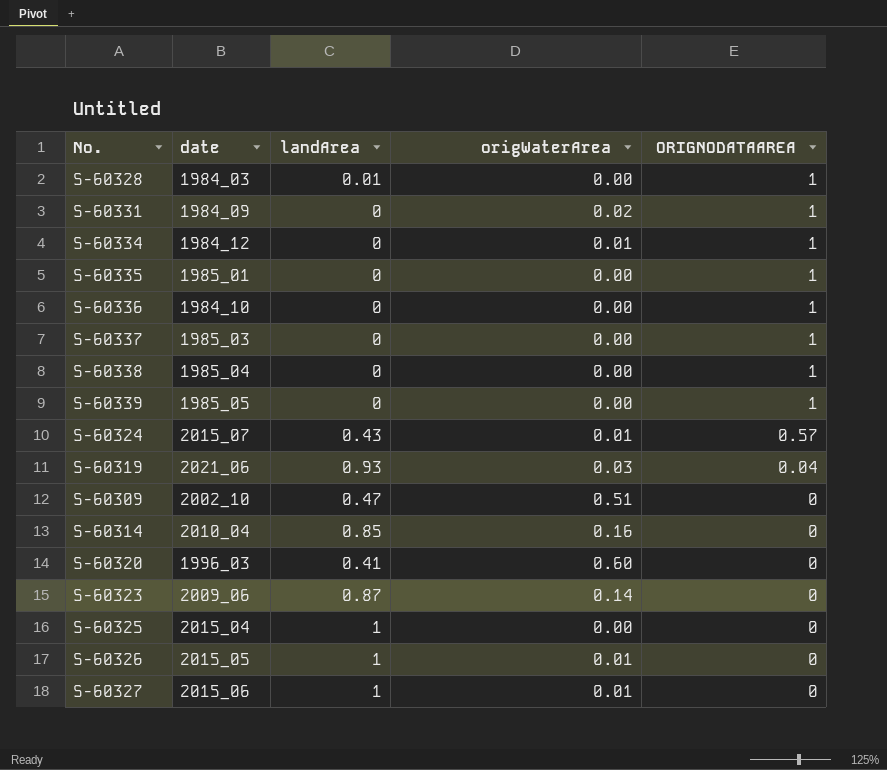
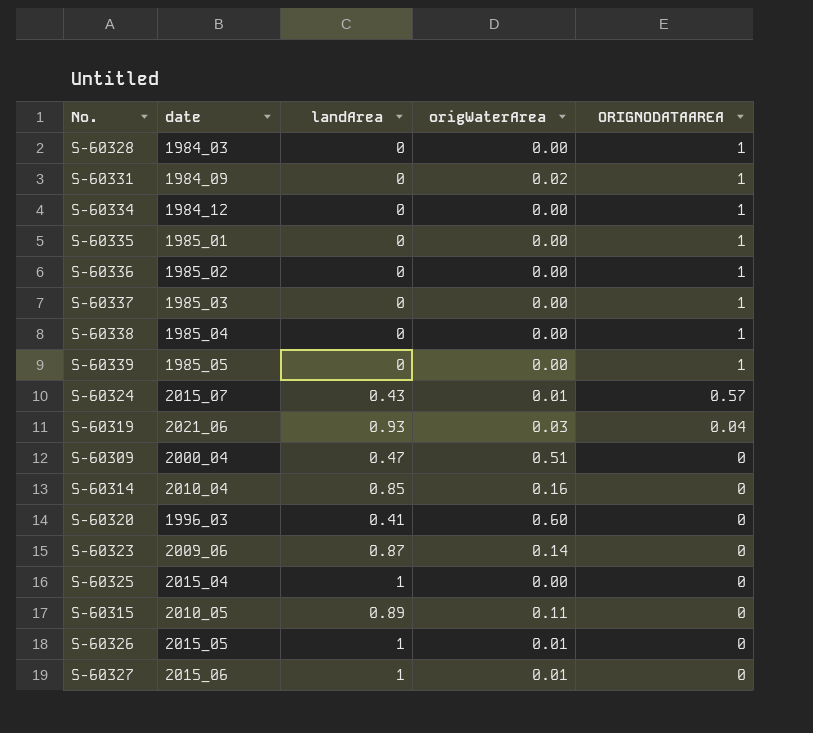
S-60328 | landArea: 0.01 -> 0
S-60334 | origWaterArea: 0.01 -> 0.00
S-60336 | date: 1984_10 -> 1985_02
S-60309 | date: 2002_10 -> 2000_04
row S-60315: none -> 2010_05 | 0.89 | 0.11 | 0

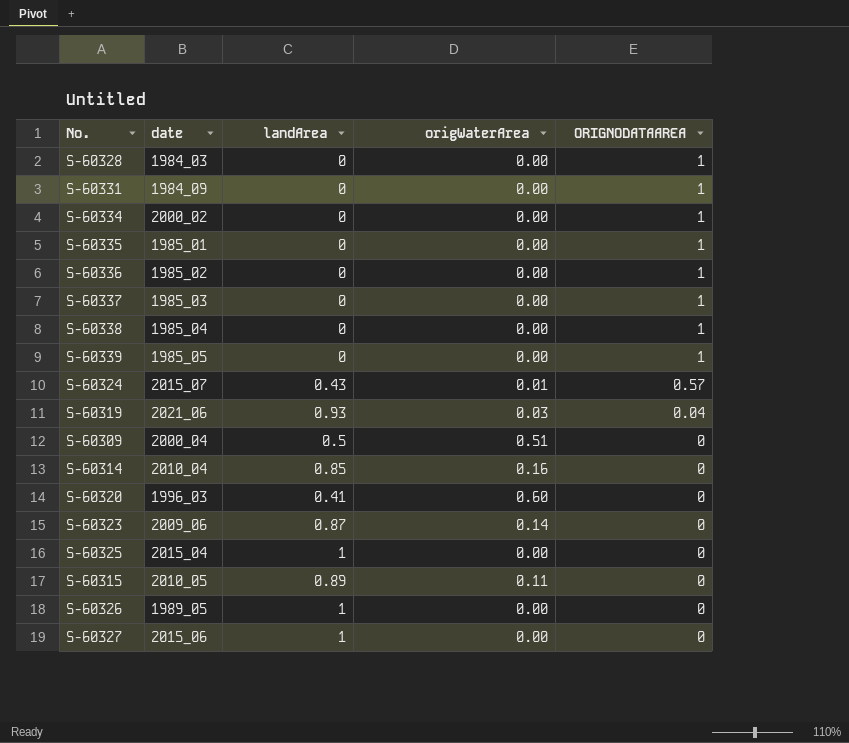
S-60331 | origWaterArea: 0.02 -> 0.00
S-60334 | date: 1984_12 -> 2000_02
S-60309 | landArea: 0.47 -> 0.5
S-60326 | date: 2015_05 -> 1989_05
S-60326 | origWaterArea: 0.01 -> 0.00
S-60327 | origWaterArea: 0.01 -> 0.00

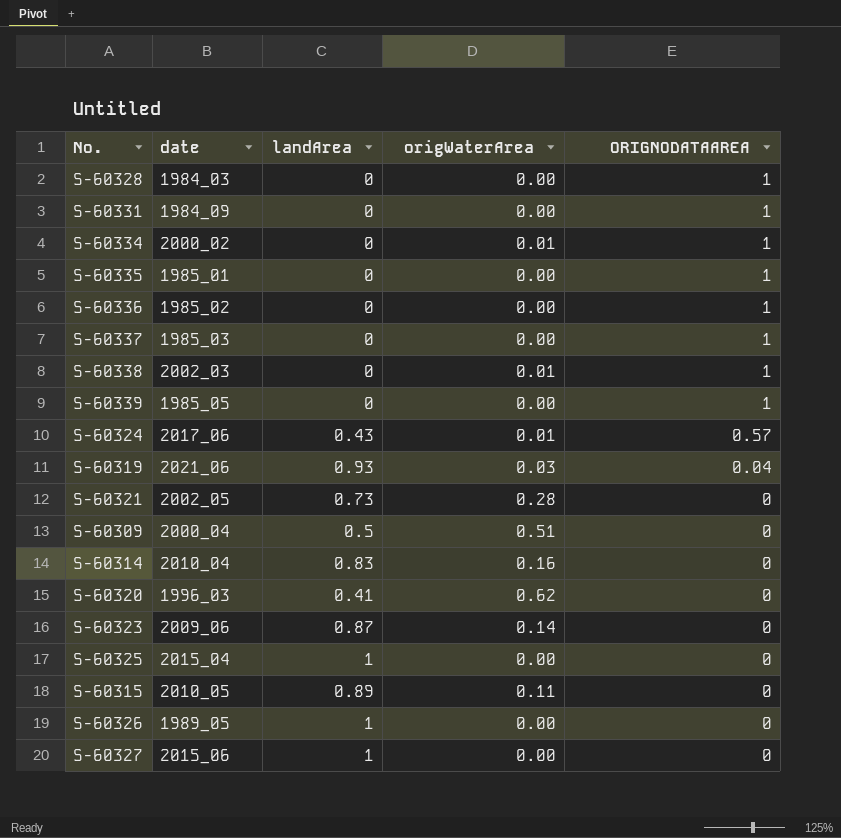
S-60334 | origWaterArea: 0.00 -> 0.01
S-60338 | date: 1985_04 -> 2002_03
S-60338 | origWaterArea: 0.00 -> 0.01
S-60324 | date: 2015_07 -> 2017_06
row S-60321: none -> 2002_05 | 0.73 | 0.28 | 0
S-60314 | landArea: 0.85 -> 0.83
S-60320 | origWaterArea: 0.60 -> 0.62

